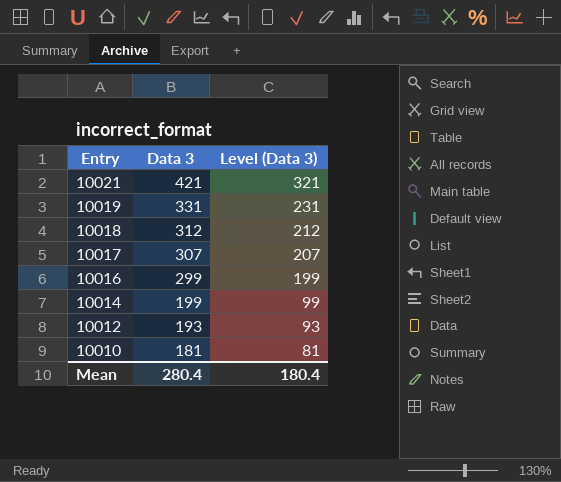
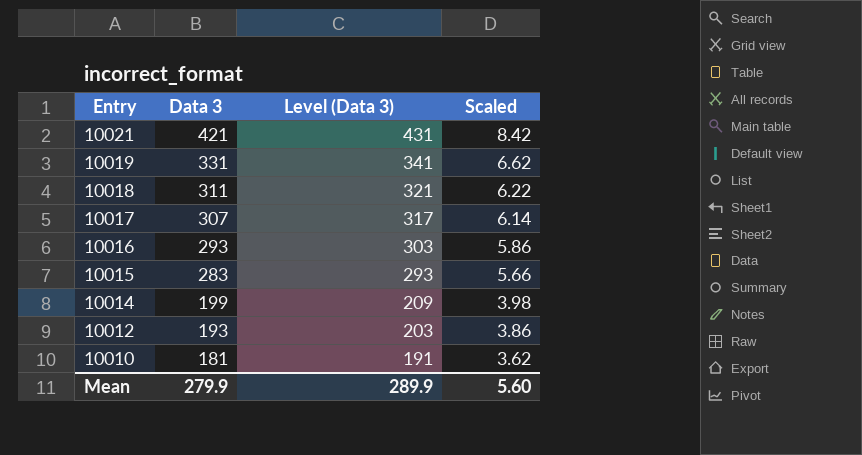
column Level (Data 3) | formula: [Data 3] - 100 -> [Data 3] + 10
column Scaled | formula: none -> [Data 3] * 0.02
10018 | Data 3: 312 -> 311
10016 | Data 3: 299 -> 293
row 10015: none -> 283 | 293 | 5.66
Mean | Data 3: 280.4 -> 279.9
Mean | Level (Data 3): 180.4 -> 289.9

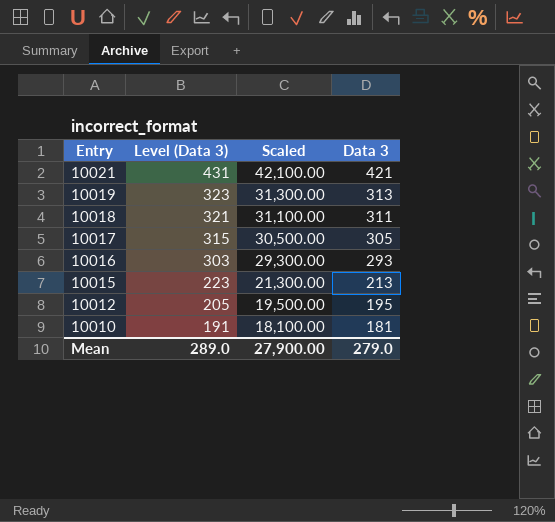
column Scaled | formula: [Data 3] * 0.02 -> [Data 3] * 100
column Data 3 | position: 2 -> 4
row 10014: 199 | 209 | 3.98 -> none
10019 | Level (Data 3): 341 -> 323
10019 | Data 3: 331 -> 313
10017 | Level (Data 3): 317 -> 315
10017 | Data 3: 307 -> 305
10015 | Level (Data 3): 293 -> 223
10015 | Data 3: 283 -> 213
10012 | Level (Data 3): 203 -> 205
10012 | Data 3: 193 -> 195
Mean | Level (Data 3): 289.9 -> 289.0
Mean | Scaled: 5.60 -> 27,900.00
Mean | Data 3: 279.9 -> 279.0

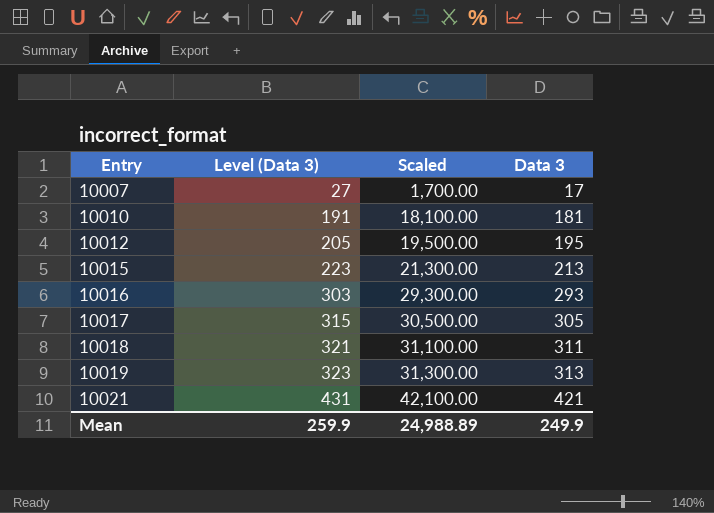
row order: Entry descending -> Entry ascending
row 10007: none -> 27 | 1,700.00 | 17
Mean | Level (Data 3): 289.0 -> 259.9
Mean | Scaled: 27,900.00 -> 24,988.89
Mean | Data 3: 279.0 -> 249.9

